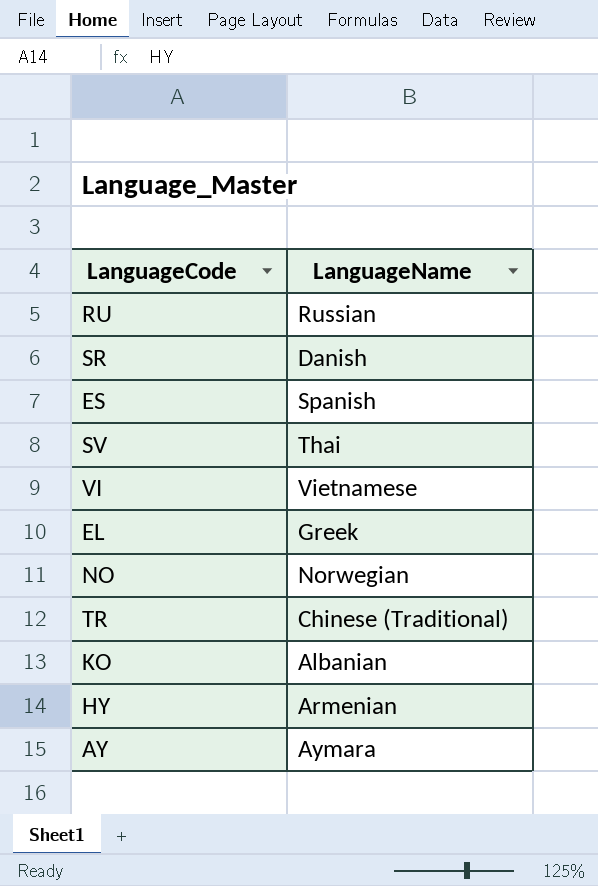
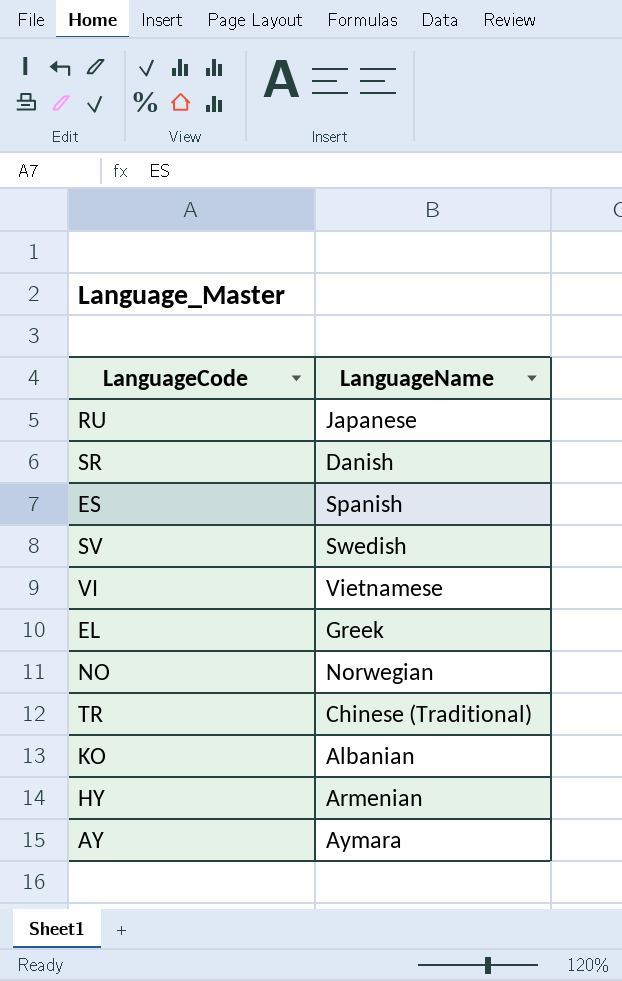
RU | LanguageName: Russian -> Japanese
SV | LanguageName: Thai -> Swedish

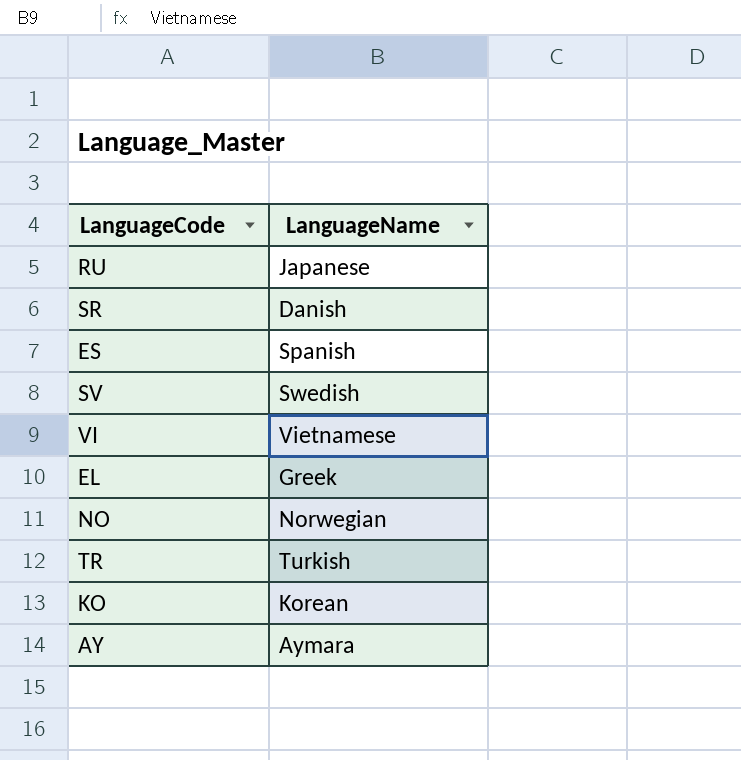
row HY: Armenian -> none
TR | LanguageName: Chinese (Traditional) -> Turkish
KO | LanguageName: Albanian -> Korean

